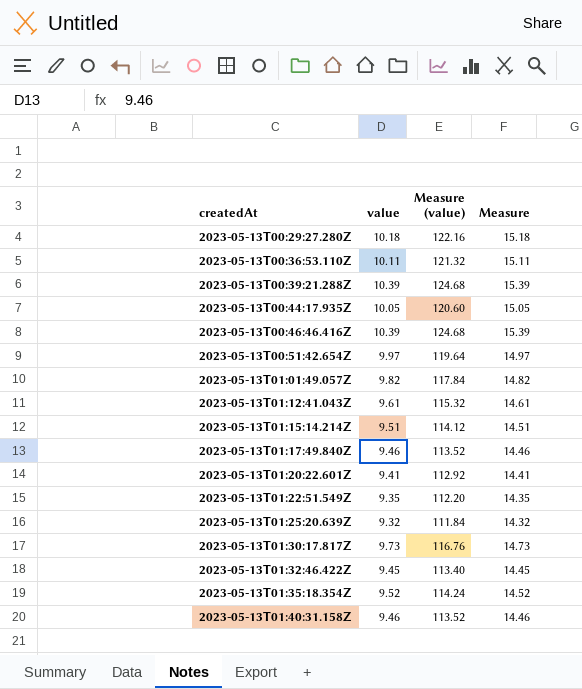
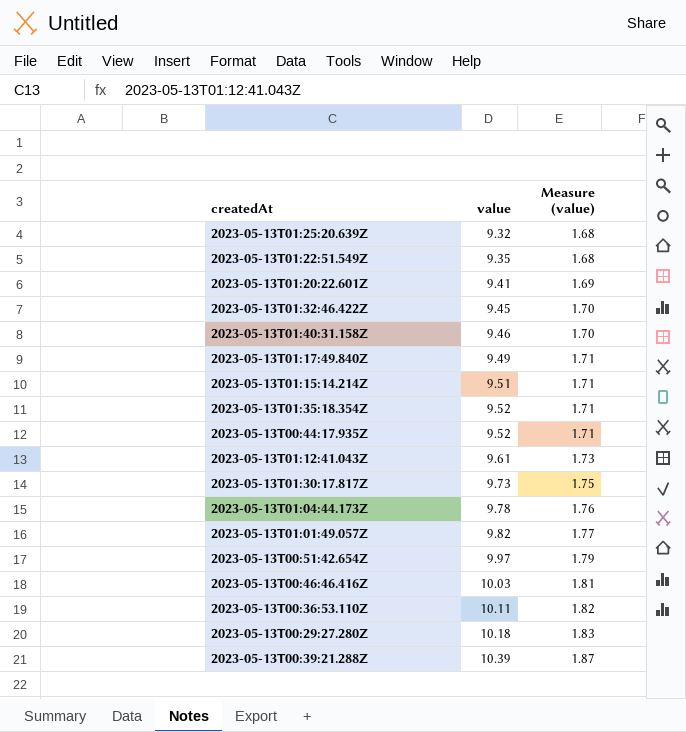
row order: createdAt ascending -> value ascending
column Measure | formula: [value] + 5 -> none
column Measure (value) | formula: [value] * 12 -> [value] * 0.18
2023-05-13T01:17:49.840Z | value: 9.46 -> 9.49
2023-05-13T00:44:17.935Z | value: 10.05 -> 9.52
row 2023-05-13T01:04:44.173Z: none -> 9.78 | 1.76
2023-05-13T00:46:46.416Z | value: 10.39 -> 10.03

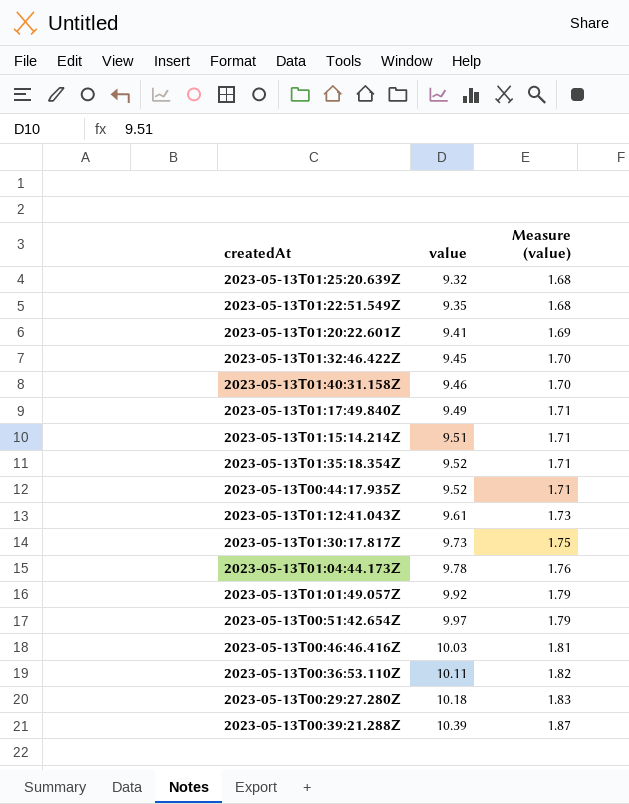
2023-05-13T01:01:49.057Z | value: 9.82 -> 9.92
2023-05-13T01:01:49.057Z | Measure (value): 1.77 -> 1.79

